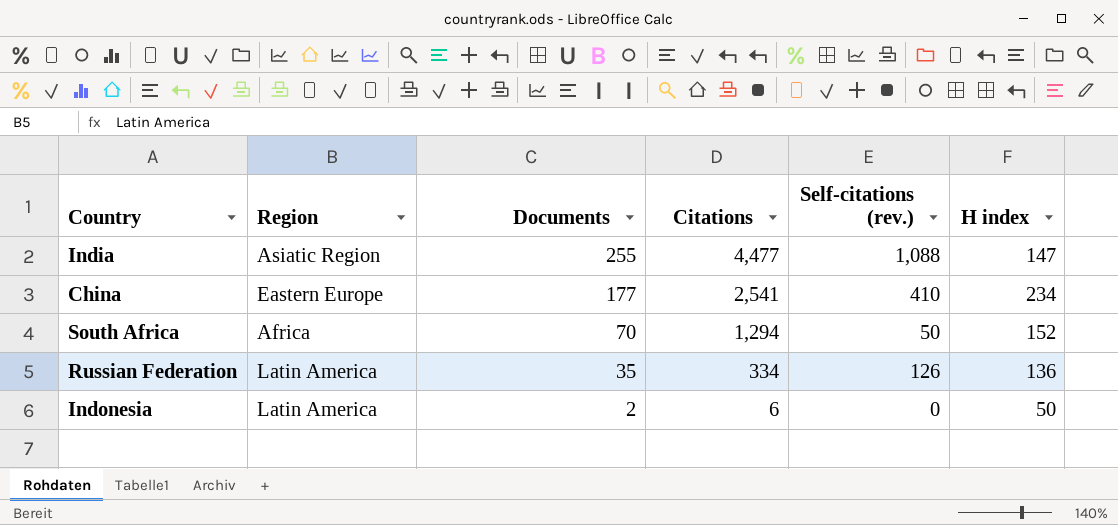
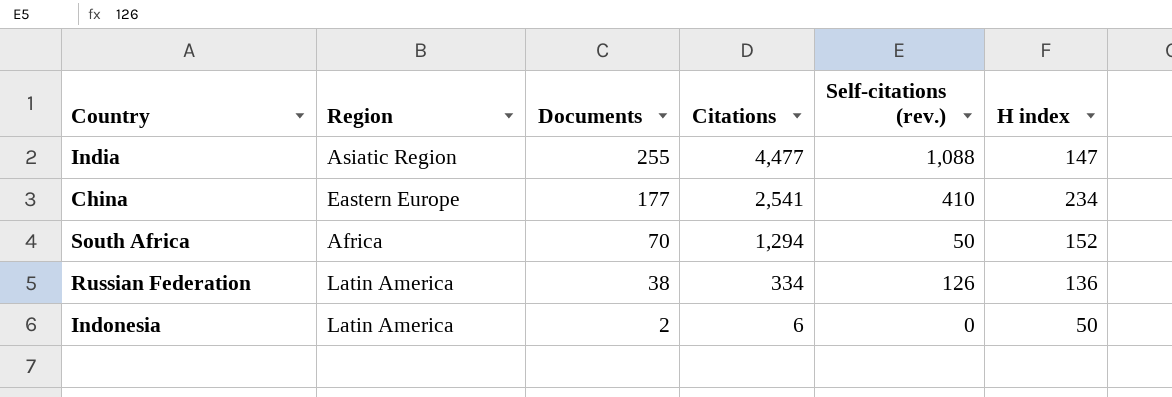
Russian Federation | Documents: 35 -> 38

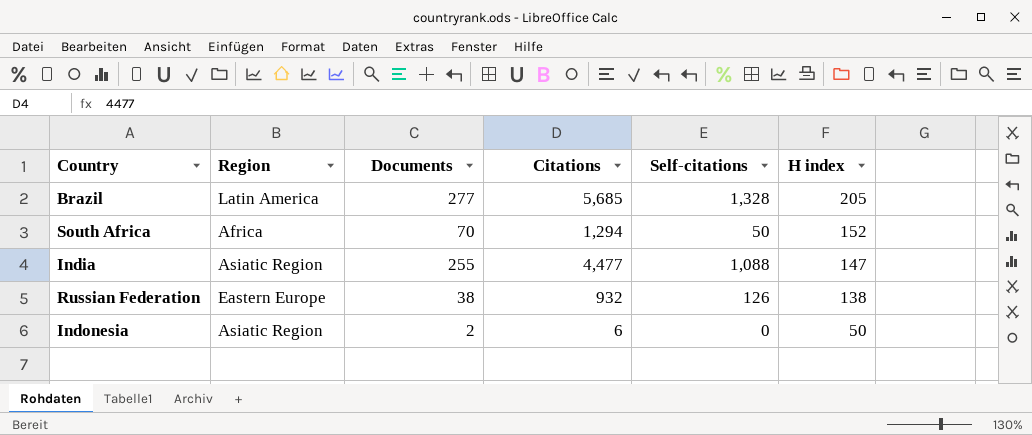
row order: Documents descending -> H index descending
column name: Self-citations (rev.) -> Self-citations
row China: Eastern Europe | 177 | 2,541 | 410 | 234 -> none
row Brazil: none -> Latin America | 277 | 5,685 | 1,328 | 205
Russian Federation | Region: Latin America -> Eastern Europe
Russian Federation | Citations: 334 -> 932
Russian Federation | H index: 136 -> 138
Indonesia | Region: Latin America -> Asiatic Region

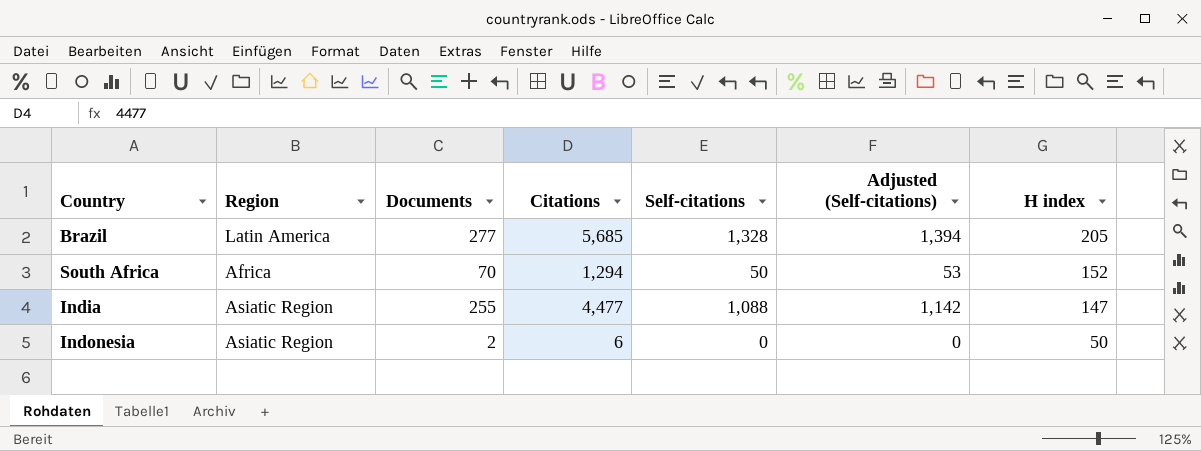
column Adjusted (Self-citations) | formula: none -> [Self-citations] * 1.05
row Russian Federation: Eastern Europe | 38 | 932 | 126 | 138 -> none

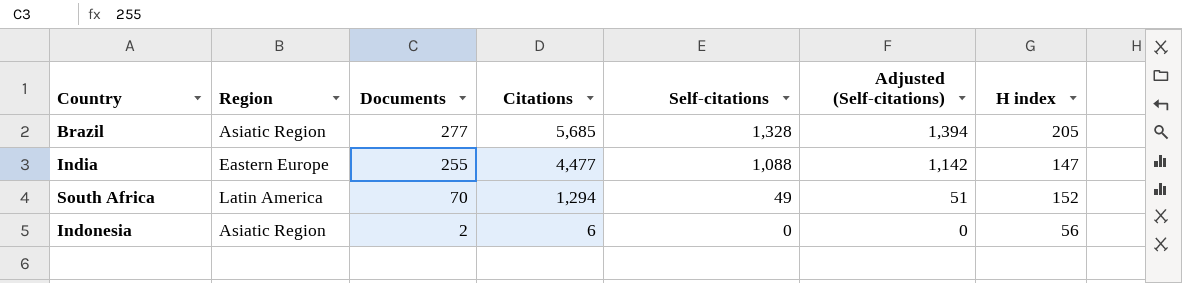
row order: H index descending -> Documents descending
Brazil | Region: Latin America -> Asiatic Region
India | Region: Asiatic Region -> Eastern Europe
South Africa | Region: Africa -> Latin America
South Africa | Self-citations: 50 -> 49
South Africa | Adjusted (Self-citations): 53 -> 51
Indonesia | H index: 50 -> 56

